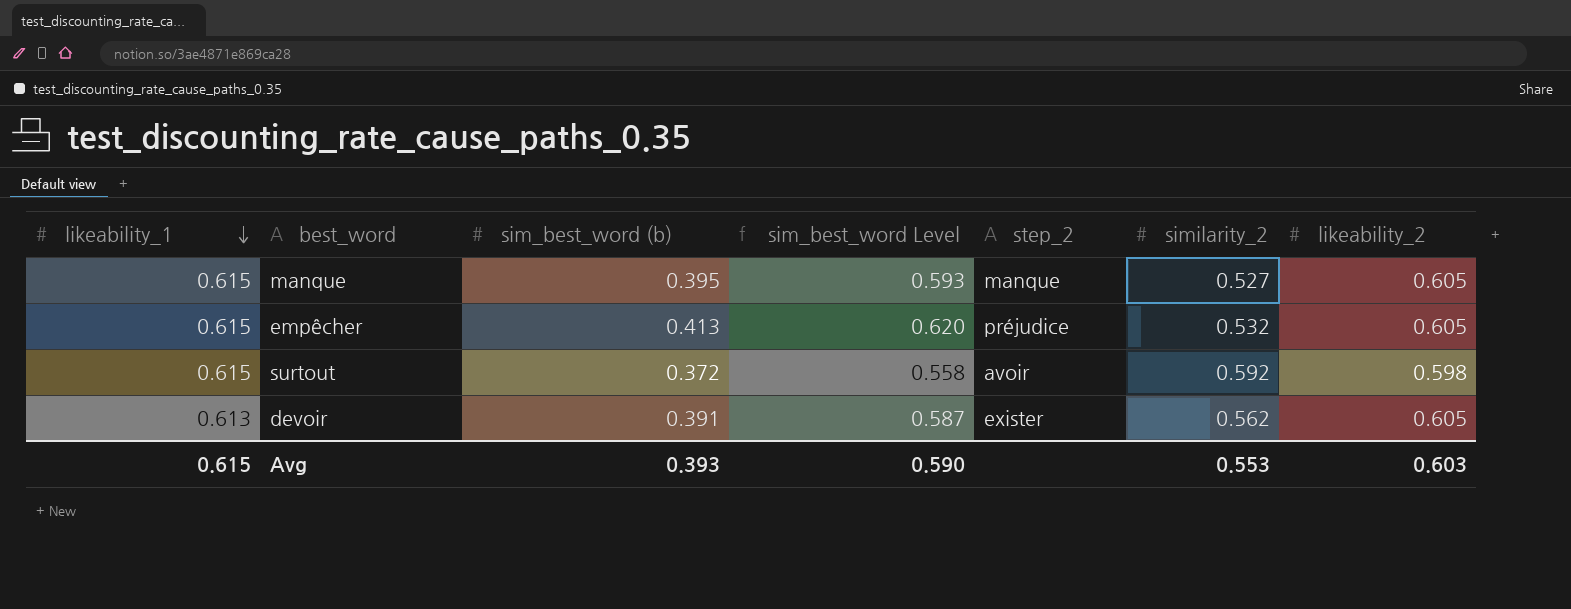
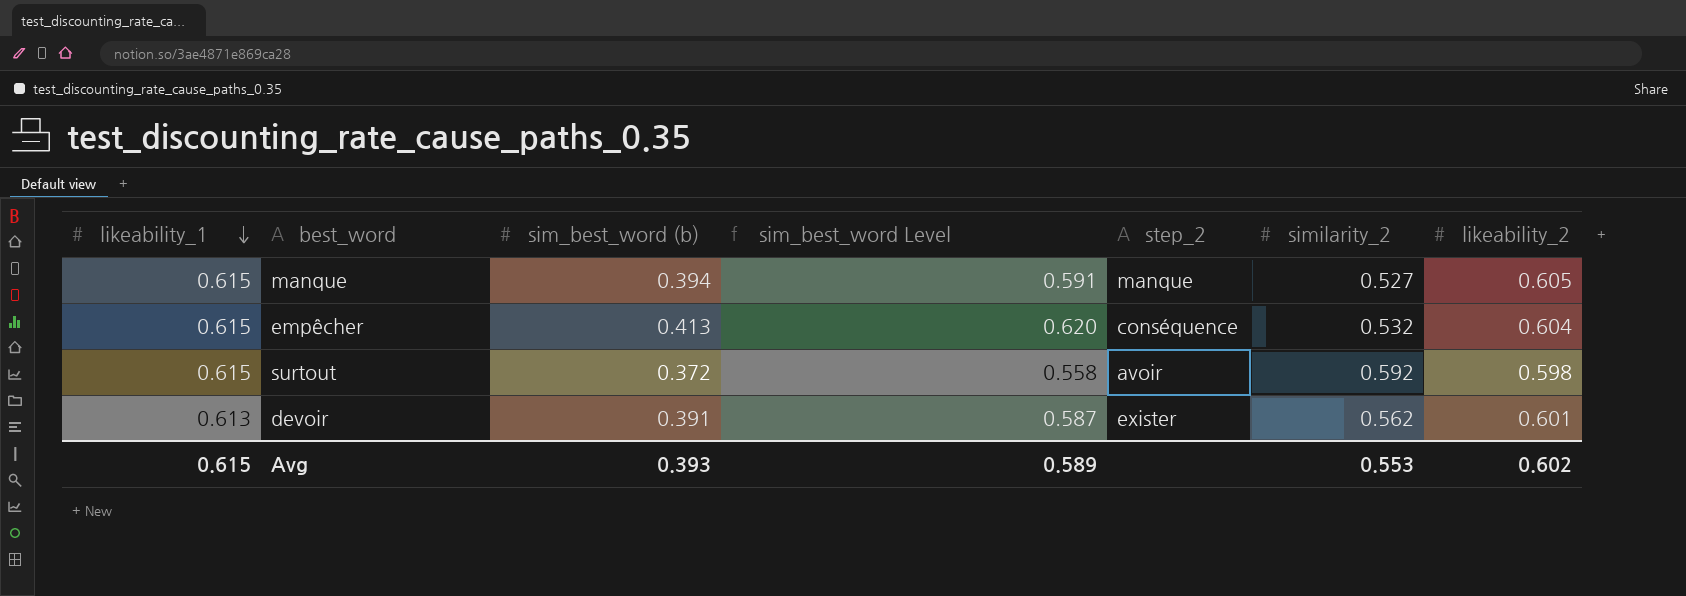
manque | sim_best_word (b): 0.395 -> 0.394
manque | sim_best_word Level: 0.593 -> 0.591
empêcher | step_2: préjudice -> conséquence
empêcher | likeability_2: 0.605 -> 0.604
devoir | likeability_2: 0.605 -> 0.601
Avg | sim_best_word Level: 0.590 -> 0.589
Avg | likeability_2: 0.603 -> 0.602

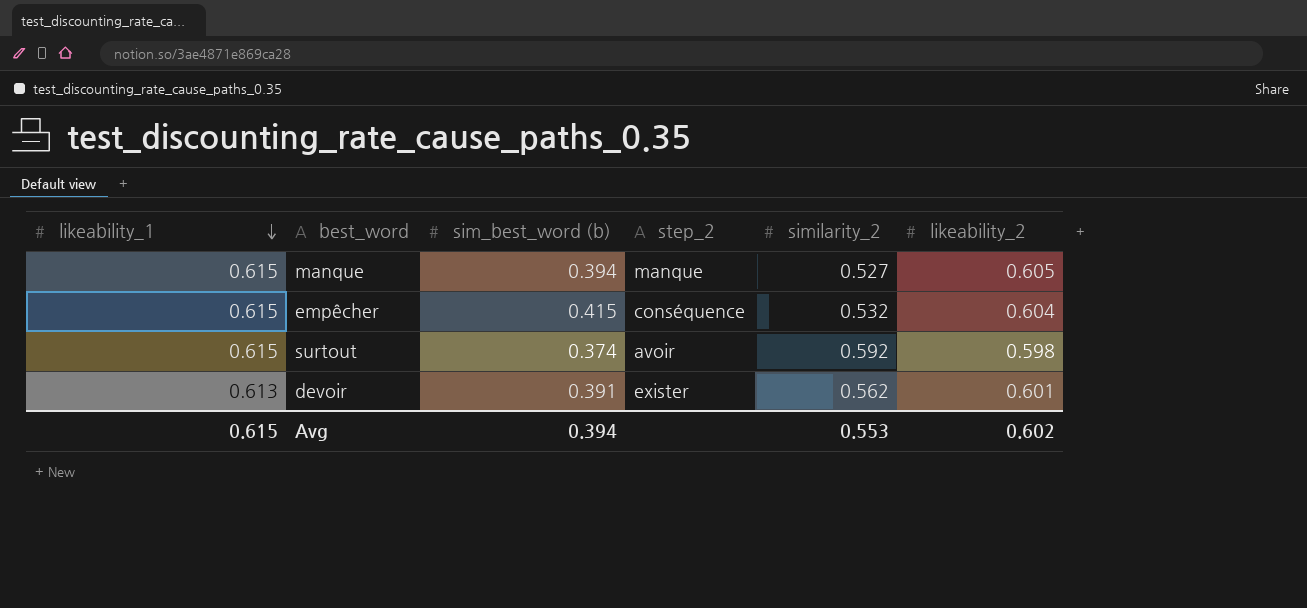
column sim_best_word Level | formula: [sim_best_word (b)] * 1.5 -> none
empêcher | sim_best_word (b): 0.413 -> 0.415
surtout | sim_best_word (b): 0.372 -> 0.374
Avg | sim_best_word (b): 0.393 -> 0.394

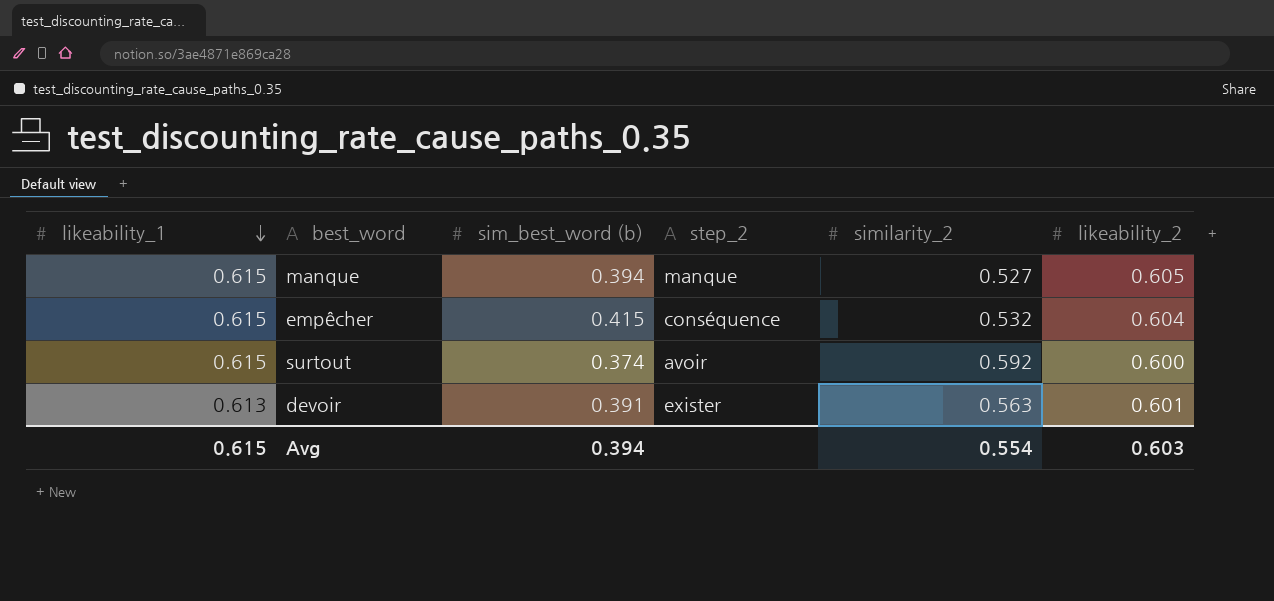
surtout | likeability_2: 0.598 -> 0.600
devoir | similarity_2: 0.562 -> 0.563
Avg | similarity_2: 0.553 -> 0.554
Avg | likeability_2: 0.602 -> 0.603

